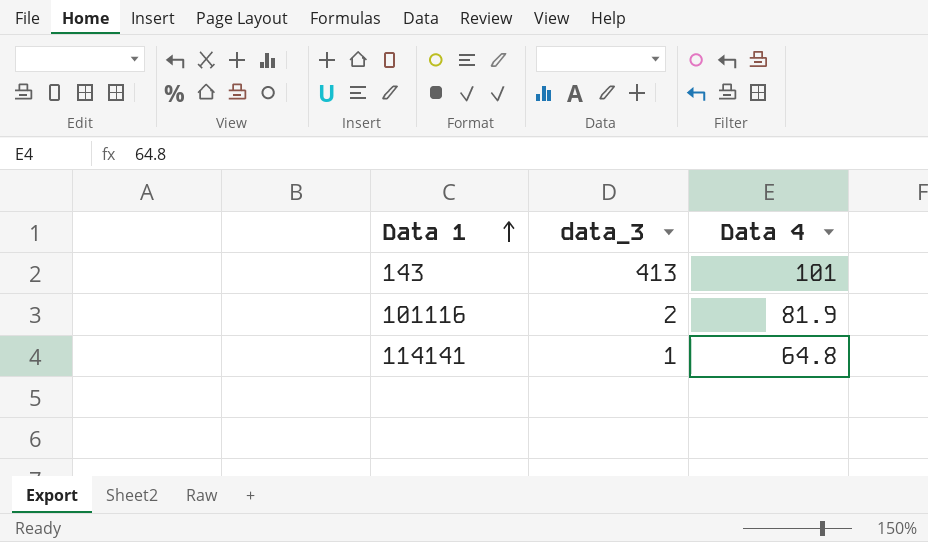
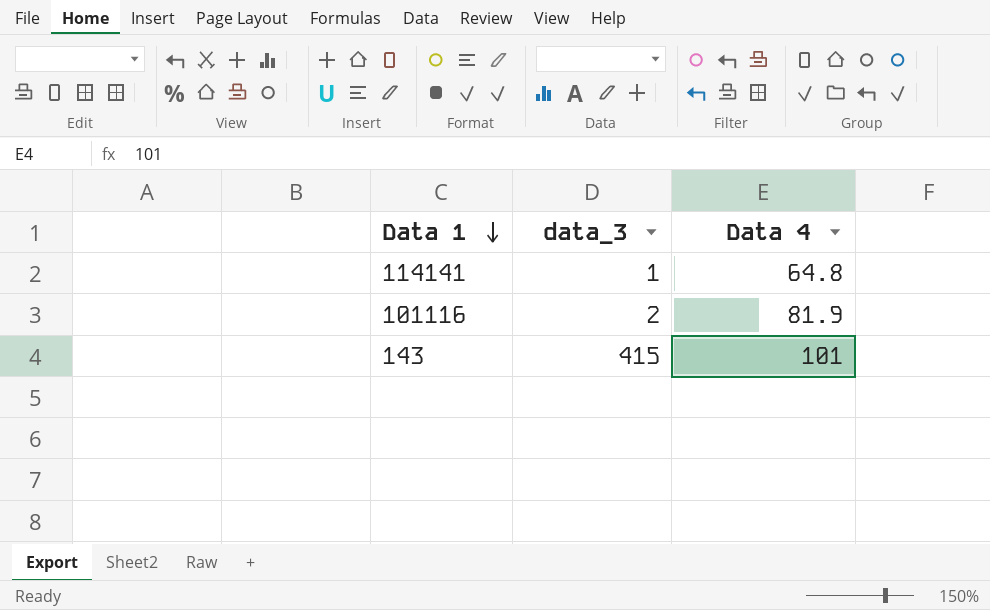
row order: Data 1 ascending -> Data 1 descending
143 | data_3: 413 -> 415

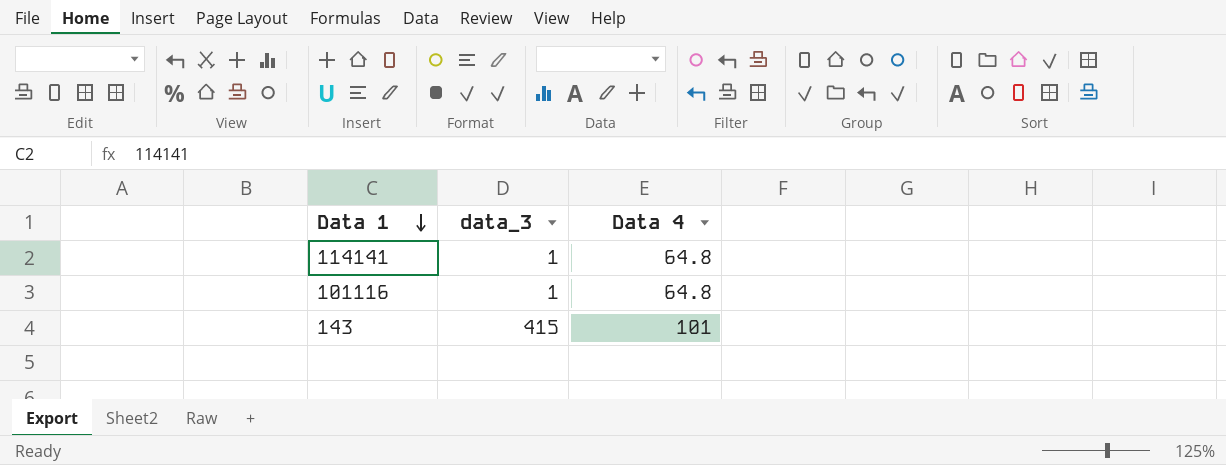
101116 | data_3: 2 -> 1
101116 | Data 4: 81.9 -> 64.8

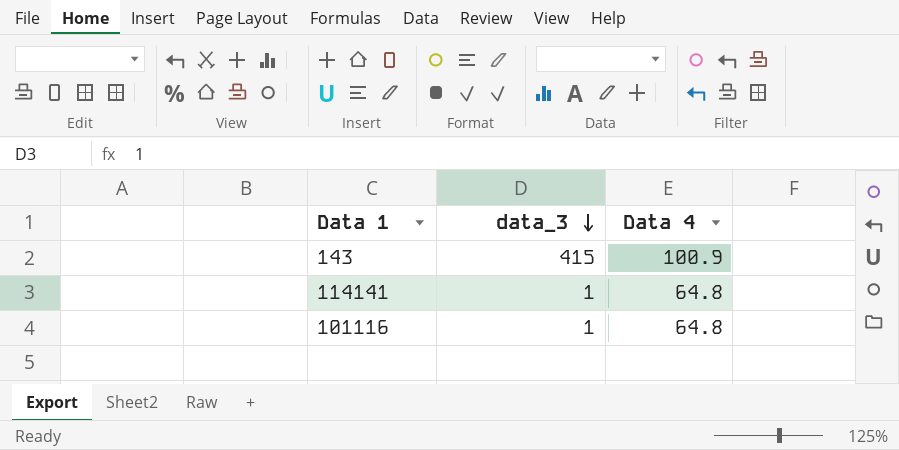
row order: Data 1 descending -> data_3 descending
143 | Data 4: 101 -> 100.9

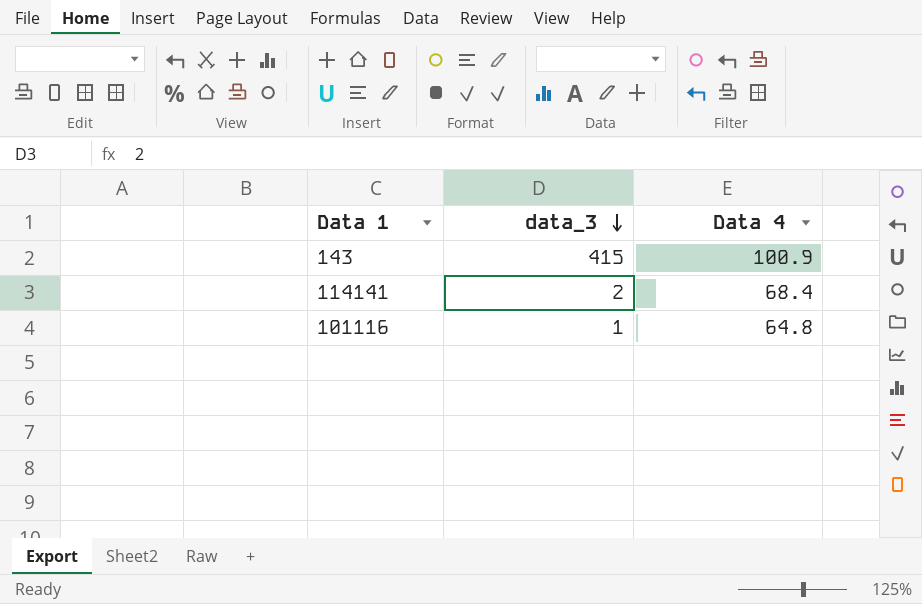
114141 | data_3: 1 -> 2
114141 | Data 4: 64.8 -> 68.4

